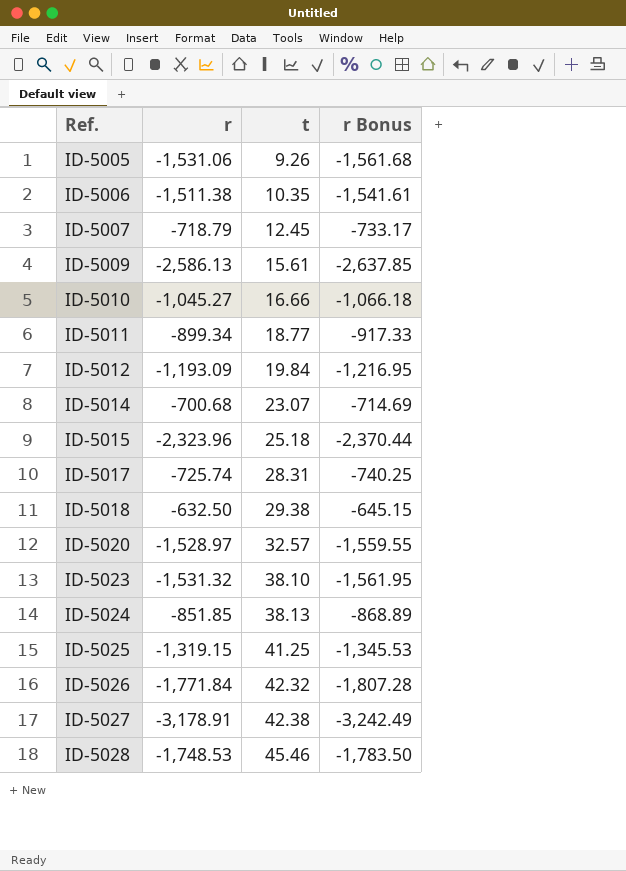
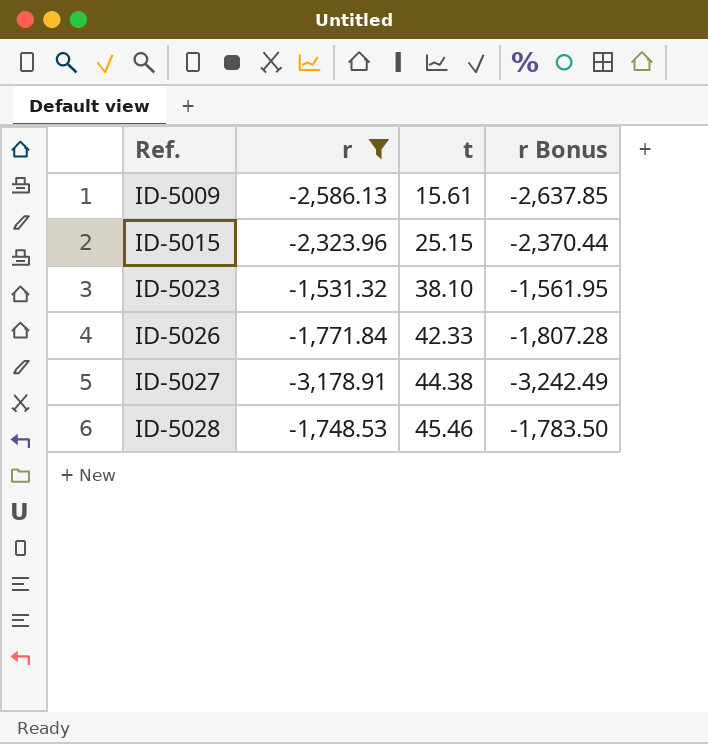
filter: none -> r <= -1,531.32
ID-5015 | t: 25.18 -> 25.15
ID-5026 | t: 42.32 -> 42.33
ID-5027 | t: 42.38 -> 44.38

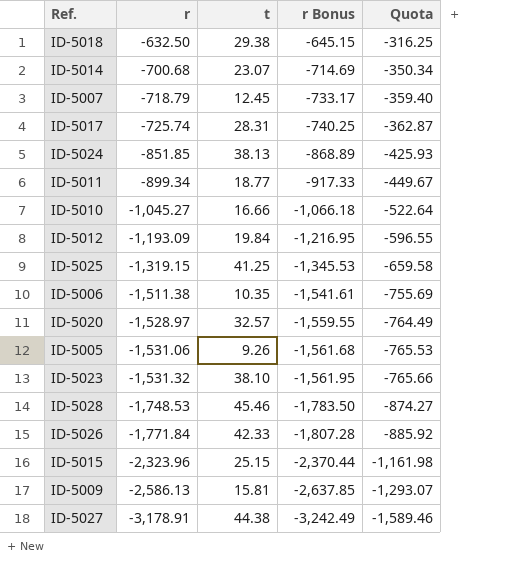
filter: r <= -1,531.32 -> none
row order: Ref. ascending -> r descending
column Quota | formula: none -> [r] * 0.5
ID-5009 | t: 15.61 -> 15.81

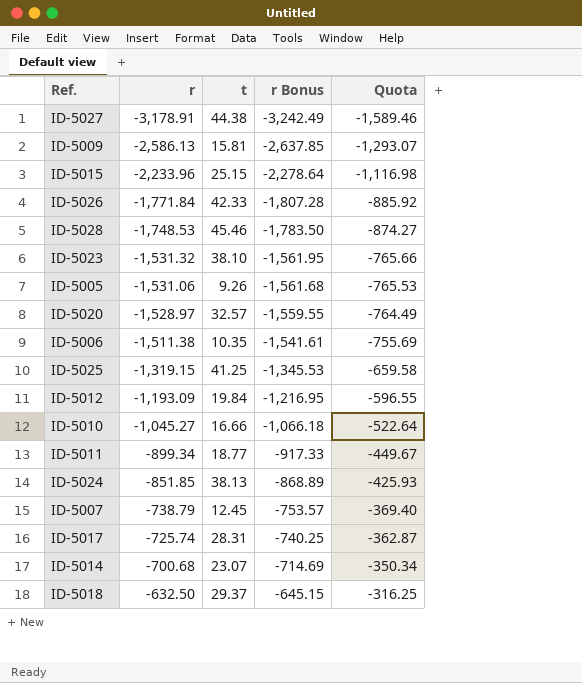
row order: r descending -> r ascending
ID-5015 | r: -2,323.96 -> -2,233.96
ID-5015 | r Bonus: -2,370.44 -> -2,278.64
ID-5015 | Quota: -1,161.98 -> -1,116.98
ID-5007 | r: -718.79 -> -738.79
ID-5007 | r Bonus: -733.17 -> -753.57
ID-5007 | Quota: -359.40 -> -369.40
ID-5018 | t: 29.38 -> 29.37

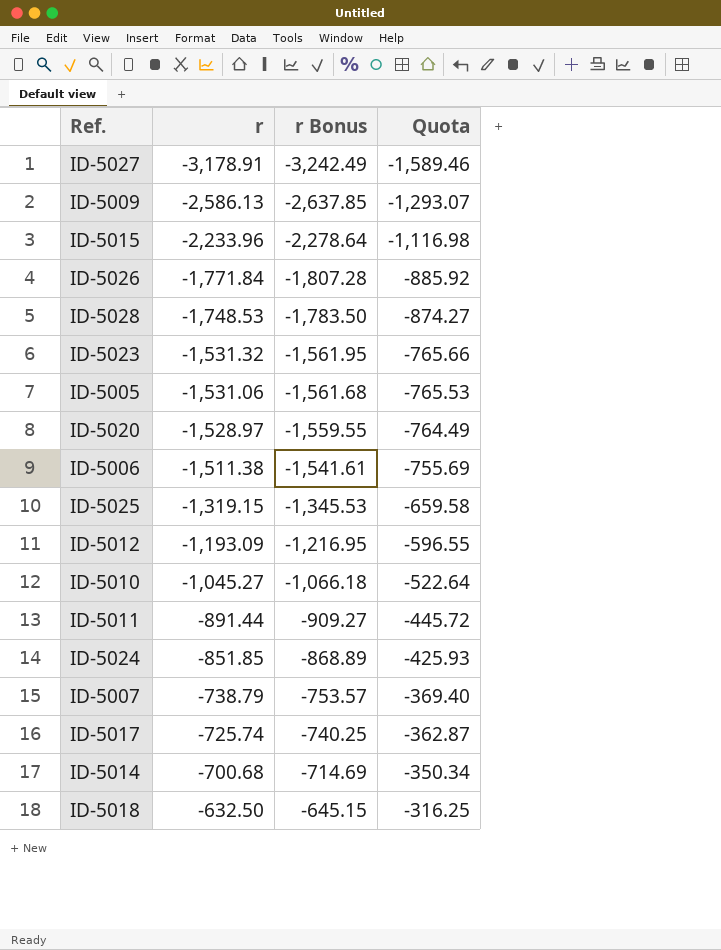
column t | position: 3 -> none
ID-5011 | r: -899.34 -> -891.44
ID-5011 | r Bonus: -917.33 -> -909.27
ID-5011 | Quota: -449.67 -> -445.72

